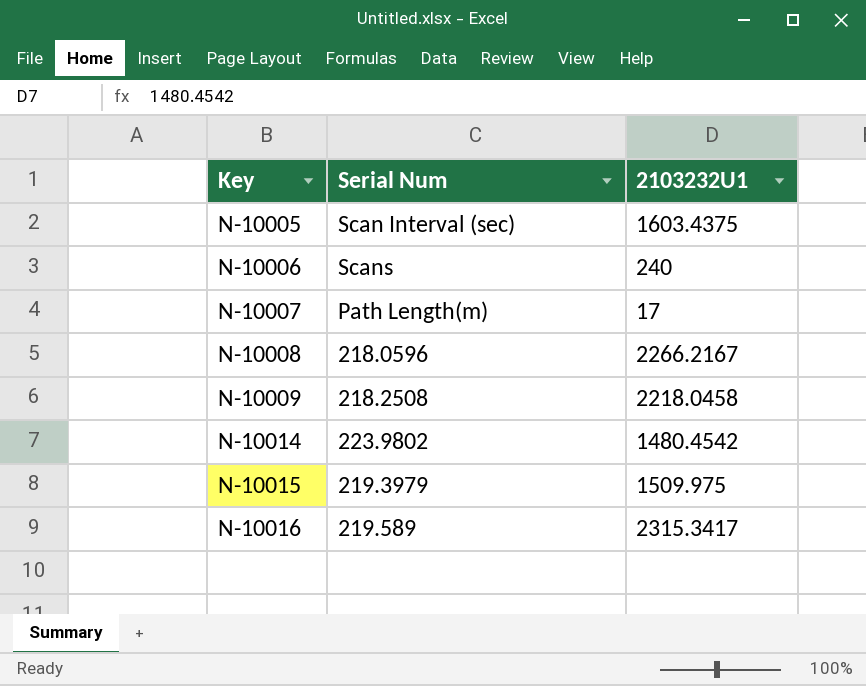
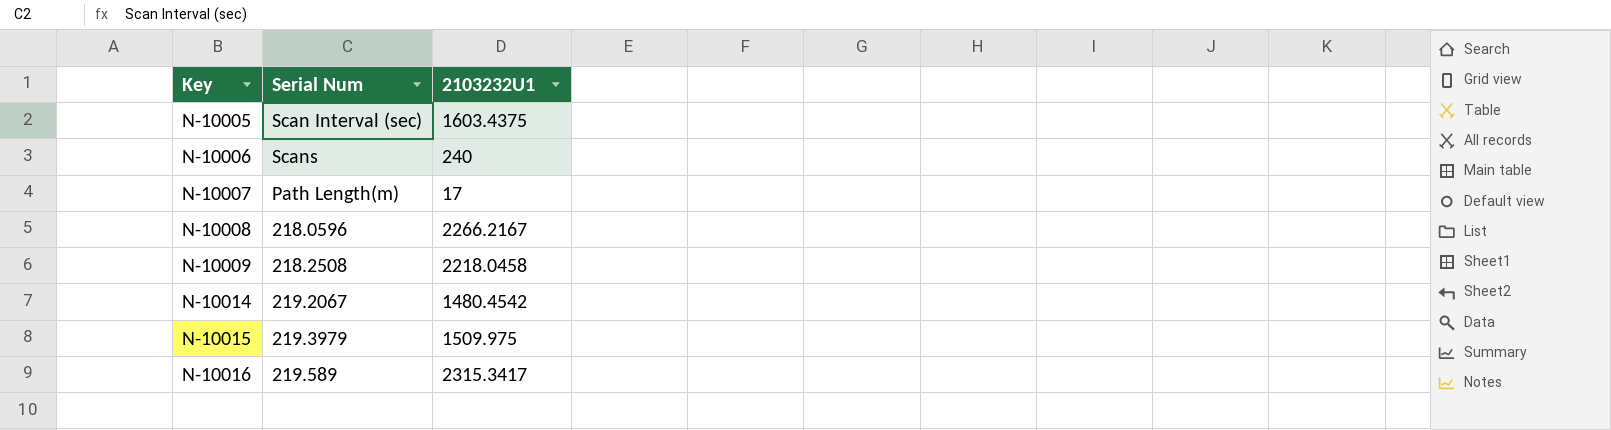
N-10014 | Serial Num: 223.9802 -> 219.2067

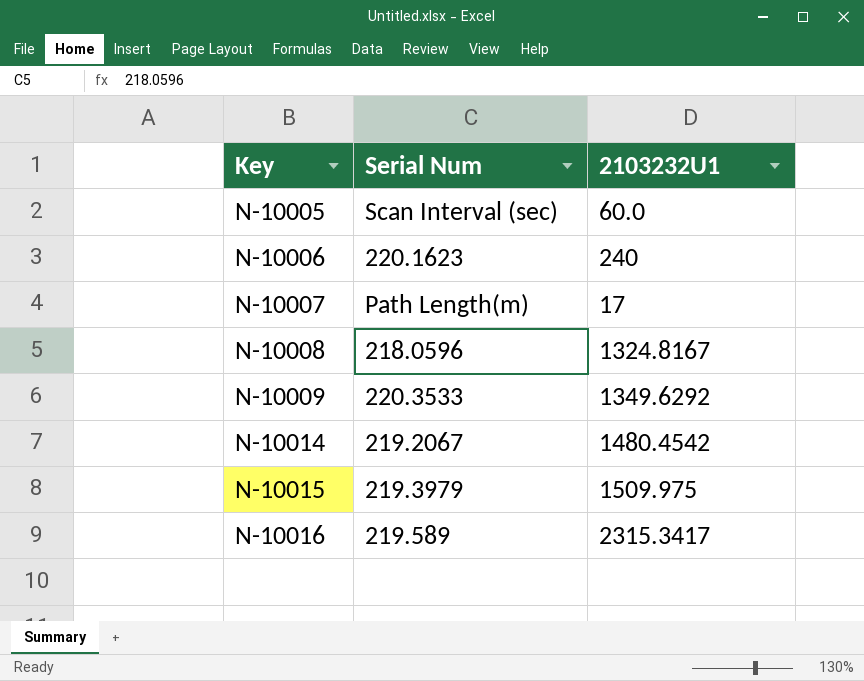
N-10005 | 2103232U1: 1603.4375 -> 60.0
N-10006 | Serial Num: Scans -> 220.1623
N-10008 | 2103232U1: 2266.2167 -> 1324.8167
N-10009 | Serial Num: 218.2508 -> 220.3533
N-10009 | 2103232U1: 2218.0458 -> 1349.6292

